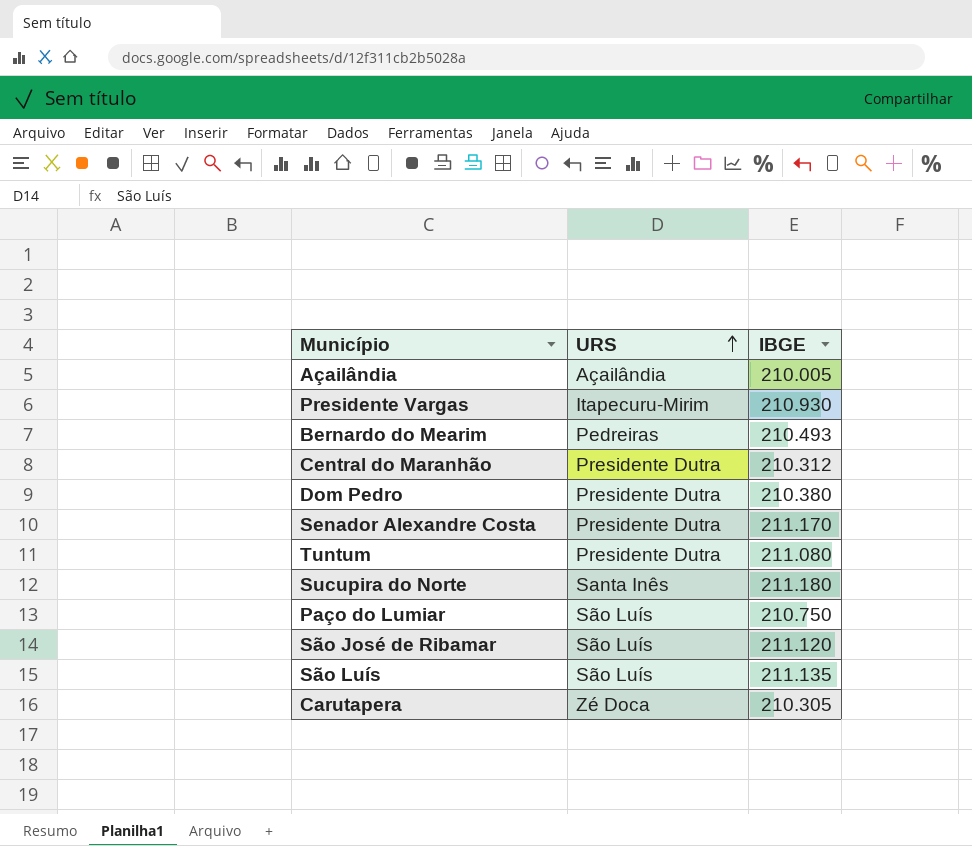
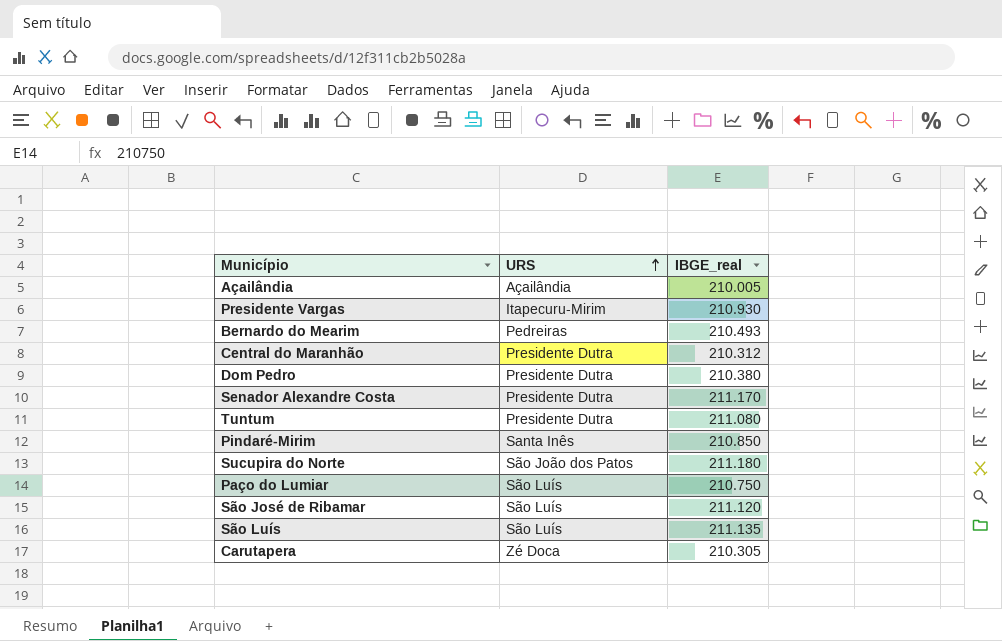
column name: IBGE -> IBGE_real
row Pindaré-Mirim: none -> Santa Inês | 210.850
Sucupira do Norte | URS: Santa Inês -> São João dos Patos

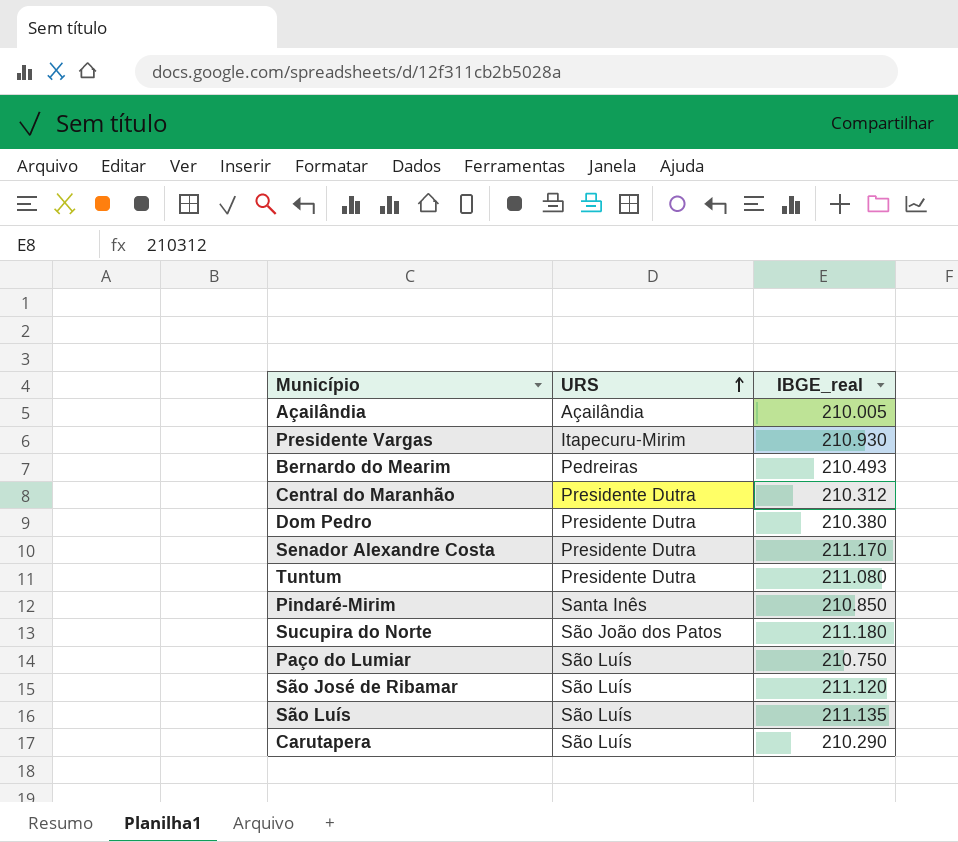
Carutapera | URS: Zé Doca -> São Luís
Carutapera | IBGE_real: 210.305 -> 210.290

